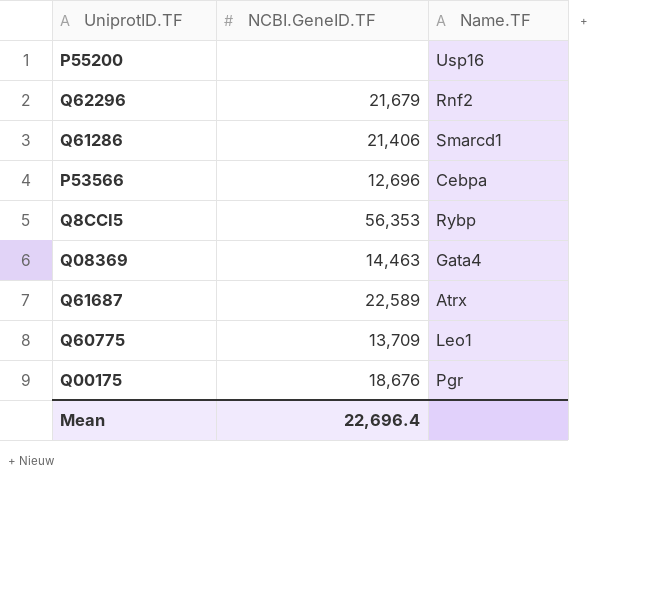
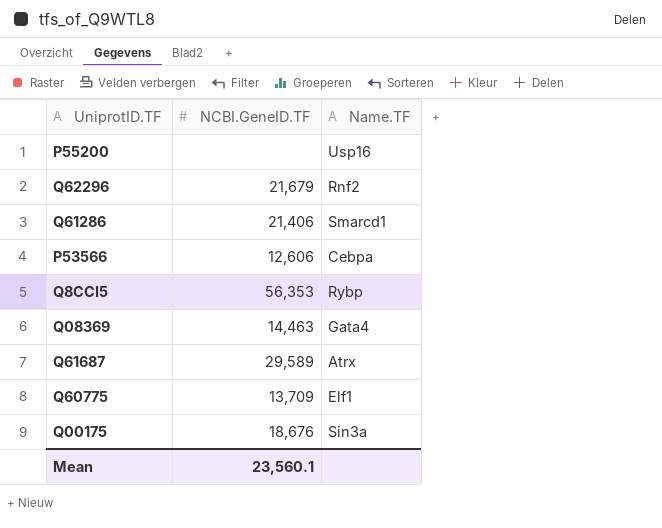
P53566 | NCBI.GeneID.TF: 12,696 -> 12,606
Q61687 | NCBI.GeneID.TF: 22,589 -> 29,589
Q60775 | Name.TF: Leo1 -> Elf1
Q00175 | Name.TF: Pgr -> Sin3a
Mean | NCBI.GeneID.TF: 22,696.4 -> 23,560.1

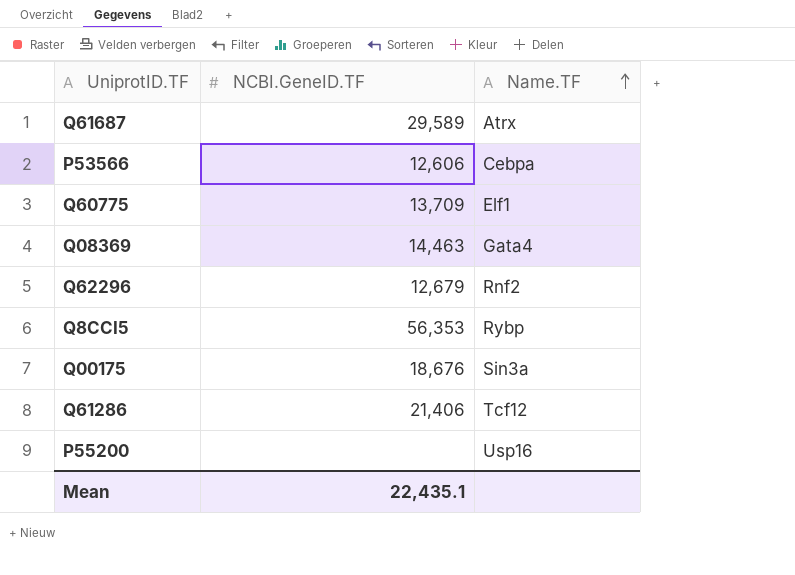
row order: none -> Name.TF ascending
Q62296 | NCBI.GeneID.TF: 21,679 -> 12,679
Q61286 | Name.TF: Smarcd1 -> Tcf12
Mean | NCBI.GeneID.TF: 23,560.1 -> 22,435.1

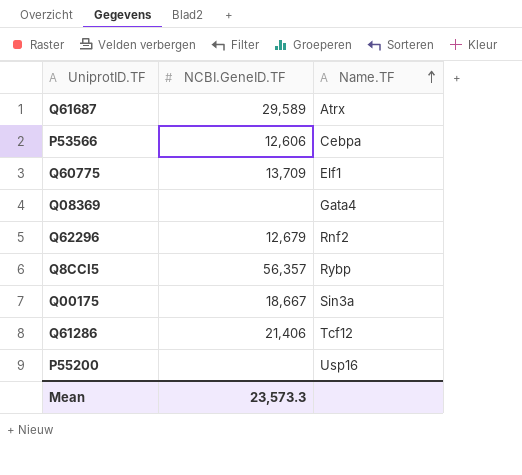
Q08369 | NCBI.GeneID.TF: 14,463 -> none
Q8CCI5 | NCBI.GeneID.TF: 56,353 -> 56,357
Q00175 | NCBI.GeneID.TF: 18,676 -> 18,667
Mean | NCBI.GeneID.TF: 22,435.1 -> 23,573.3

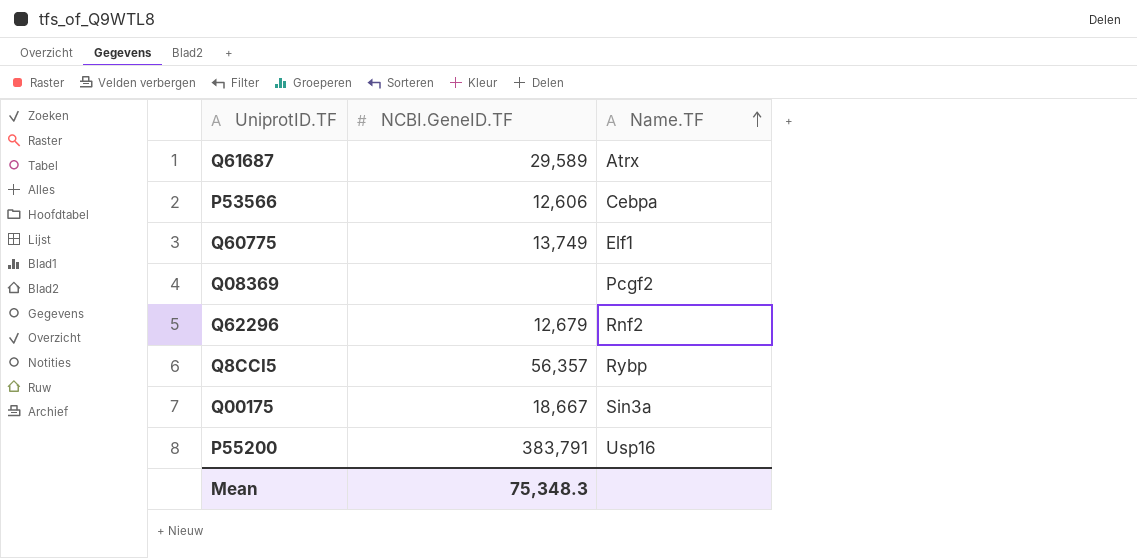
row Q61286: 21,406 | Tcf12 -> none
Q60775 | NCBI.GeneID.TF: 13,709 -> 13,749
Q08369 | Name.TF: Gata4 -> Pcgf2
P55200 | NCBI.GeneID.TF: none -> 383,791
Mean | NCBI.GeneID.TF: 23,573.3 -> 75,348.3

